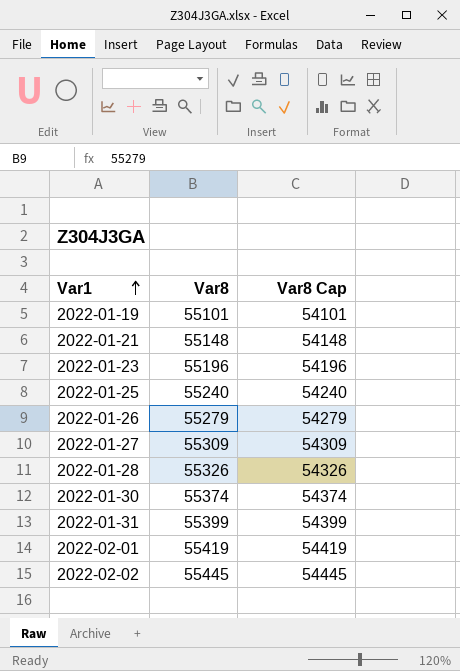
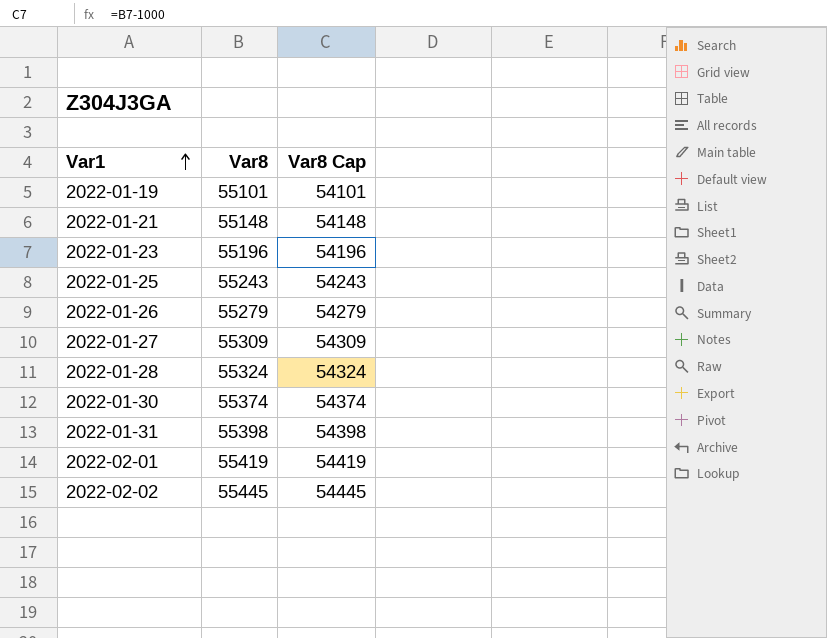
2022-01-25 | Var8: 55240 -> 55243
2022-01-25 | Var8 Cap: 54240 -> 54243
2022-01-28 | Var8: 55326 -> 55324
2022-01-28 | Var8 Cap: 54326 -> 54324
2022-01-31 | Var8: 55399 -> 55398
2022-01-31 | Var8 Cap: 54399 -> 54398

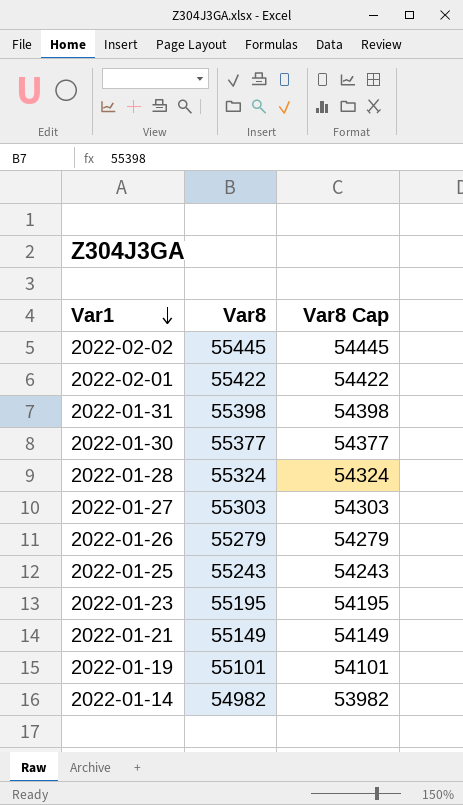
row order: Var1 ascending -> Var1 descending
2022-02-01 | Var8: 55419 -> 55422
2022-02-01 | Var8 Cap: 54419 -> 54422
2022-01-30 | Var8: 55374 -> 55377
2022-01-30 | Var8 Cap: 54374 -> 54377
2022-01-27 | Var8: 55309 -> 55303
2022-01-27 | Var8 Cap: 54309 -> 54303
2022-01-23 | Var8: 55196 -> 55195
2022-01-23 | Var8 Cap: 54196 -> 54195
2022-01-21 | Var8: 55148 -> 55149
2022-01-21 | Var8 Cap: 54148 -> 54149
row 2022-01-14: none -> 54982 | 53982

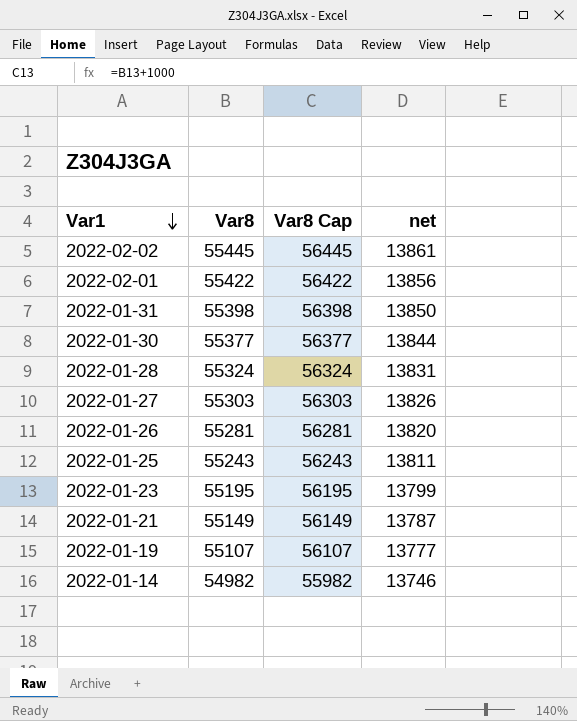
column Var8 Cap | formula: [Var8] - 1000 -> [Var8] + 1000
column net | formula: none -> [Var8] * 0.25
2022-01-26 | Var8: 55279 -> 55281
2022-01-19 | Var8: 55101 -> 55107

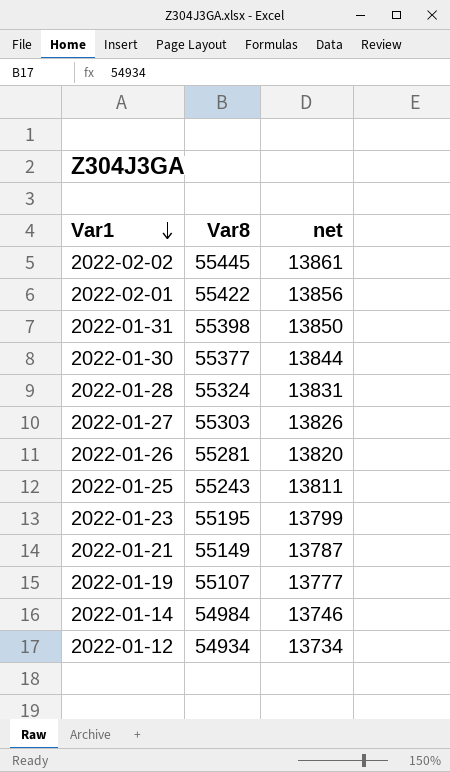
column Var8 Cap | formula: [Var8] + 1000 -> none
2022-01-14 | Var8: 54982 -> 54984
row 2022-01-12: none -> 54934 | 13734

